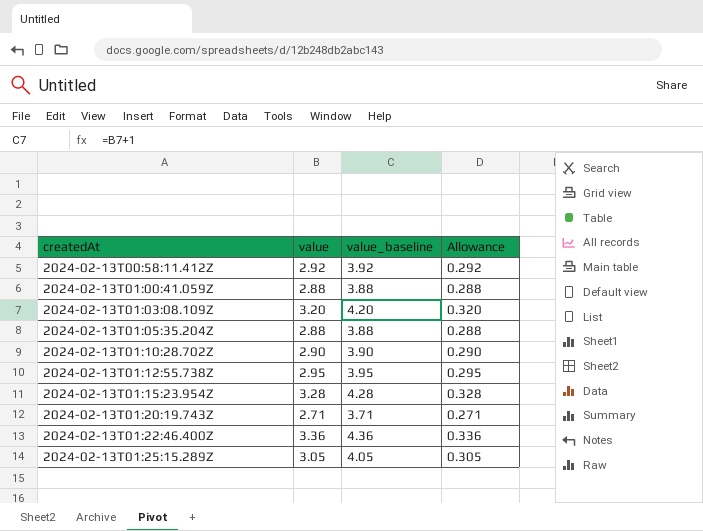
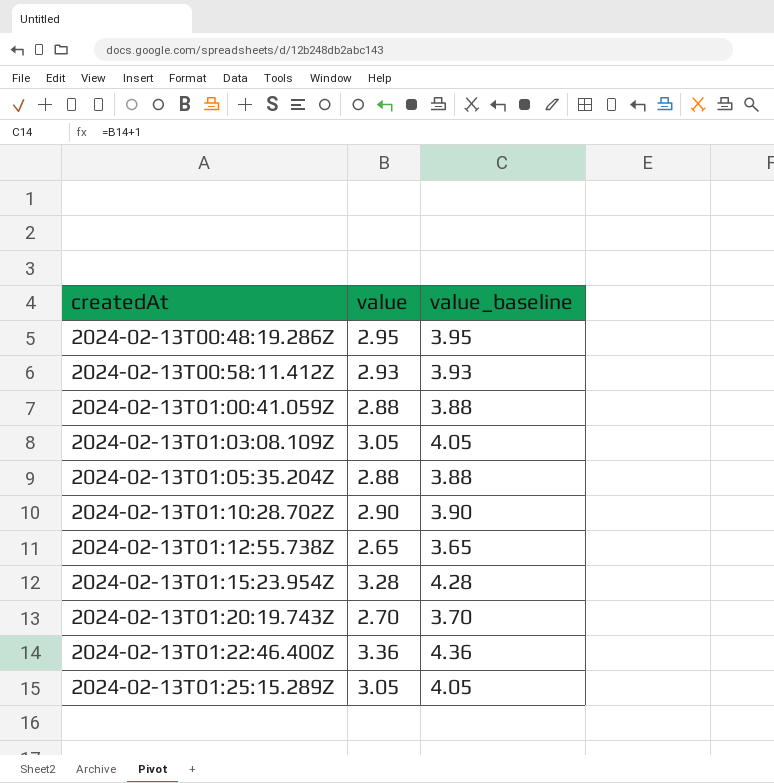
column Allowance | formula: [value] * 0.1 -> none
row 2024-02-13T00:48:19.286Z: none -> 2.95 | 3.95
2024-02-13T00:58:11.412Z | value: 2.92 -> 2.93
2024-02-13T00:58:11.412Z | value_baseline: 3.92 -> 3.93
2024-02-13T01:03:08.109Z | value: 3.20 -> 3.05
2024-02-13T01:03:08.109Z | value_baseline: 4.20 -> 4.05
2024-02-13T01:12:55.738Z | value: 2.95 -> 2.65
2024-02-13T01:12:55.738Z | value_baseline: 3.95 -> 3.65
2024-02-13T01:20:19.743Z | value: 2.71 -> 2.70
2024-02-13T01:20:19.743Z | value_baseline: 3.71 -> 3.70

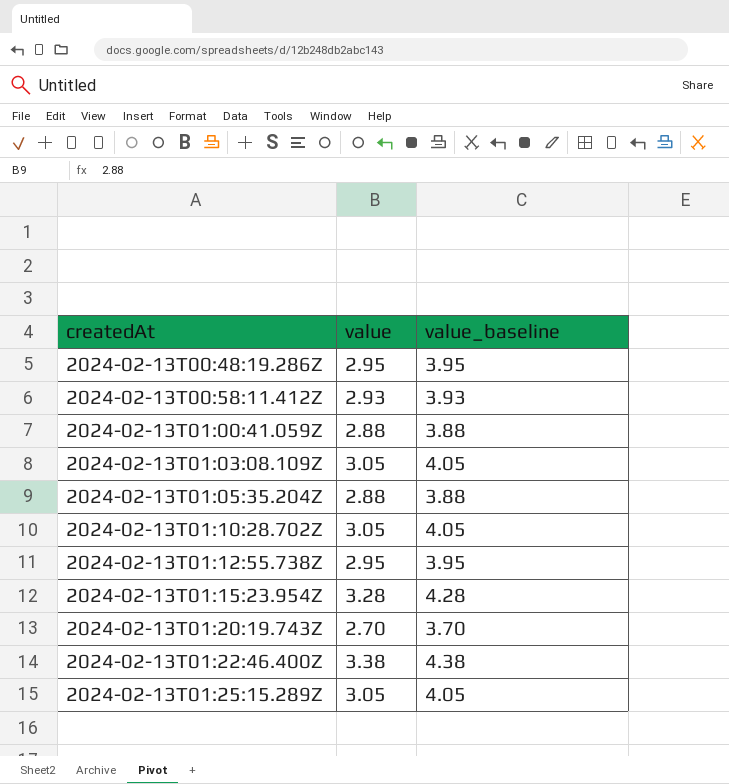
2024-02-13T01:10:28.702Z | value: 2.90 -> 3.05
2024-02-13T01:10:28.702Z | value_baseline: 3.90 -> 4.05
2024-02-13T01:12:55.738Z | value: 2.65 -> 2.95
2024-02-13T01:12:55.738Z | value_baseline: 3.65 -> 3.95
2024-02-13T01:22:46.400Z | value: 3.36 -> 3.38
2024-02-13T01:22:46.400Z | value_baseline: 4.36 -> 4.38

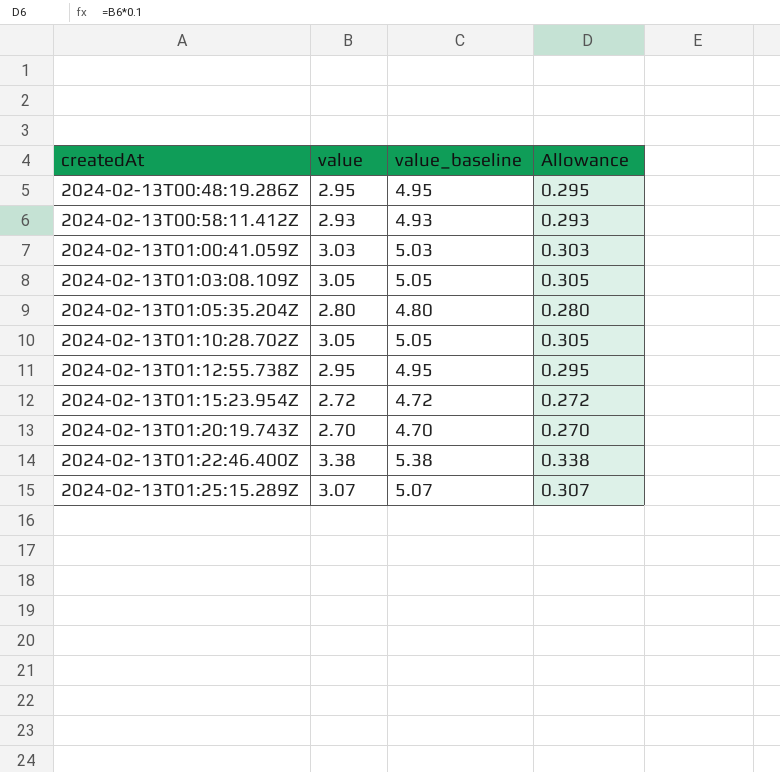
column value_baseline | formula: [value] + 1 -> [value] + 2
column Allowance | formula: none -> [value] * 0.1
2024-02-13T01:00:41.059Z | value: 2.88 -> 3.03
2024-02-13T01:05:35.204Z | value: 2.88 -> 2.80
2024-02-13T01:15:23.954Z | value: 3.28 -> 2.72
2024-02-13T01:25:15.289Z | value: 3.05 -> 3.07

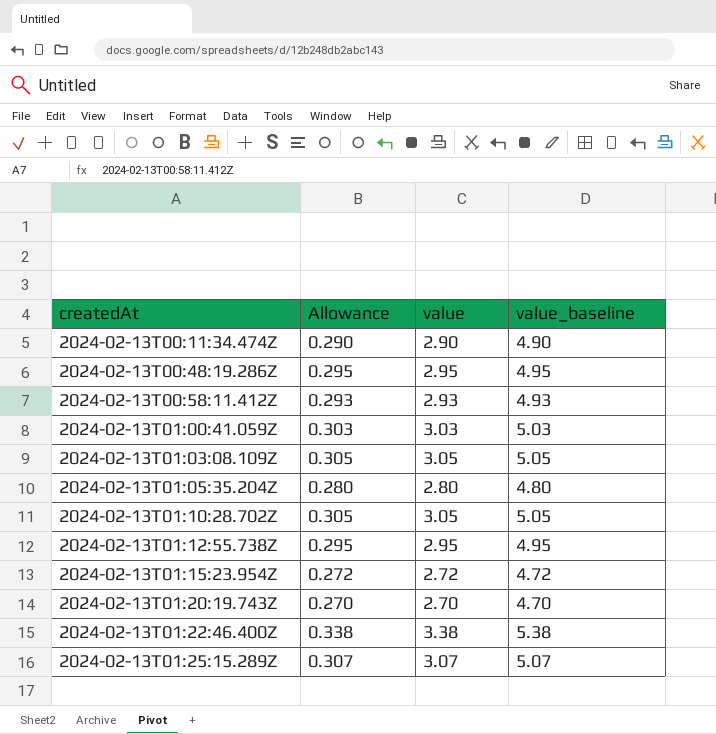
column Allowance | position: 4 -> 2
row 2024-02-13T00:11:34.474Z: none -> 0.290 | 2.90 | 4.90

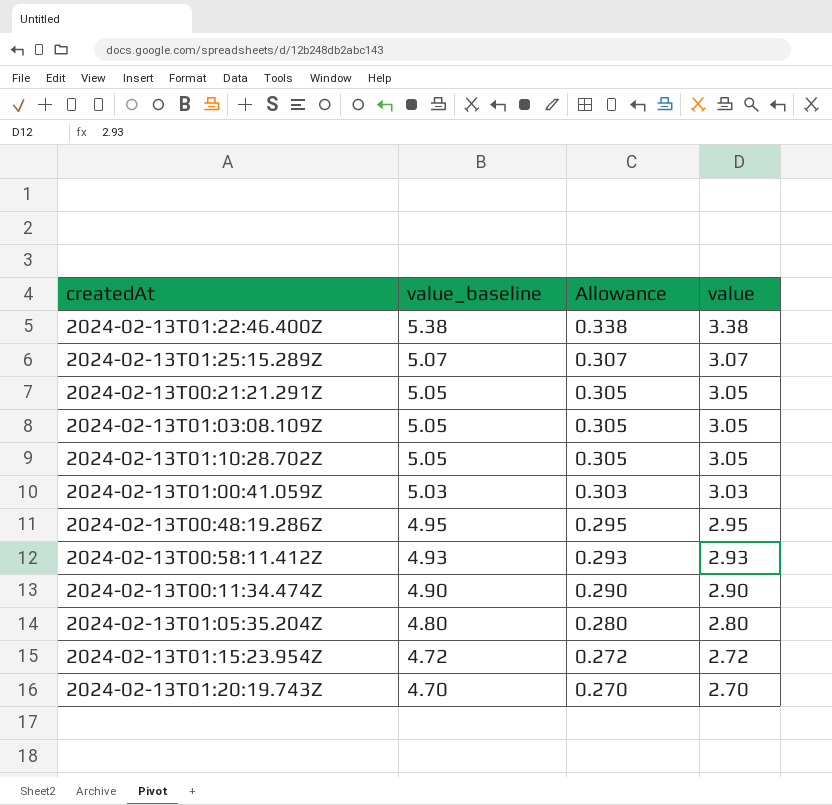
row order: createdAt ascending -> value_baseline descending
column value_baseline | position: 4 -> 2
row 2024-02-13T01:12:55.738Z: 0.295 | 2.95 | 4.95 -> none
row 2024-02-13T00:21:21.291Z: none -> 5.05 | 0.305 | 3.05

